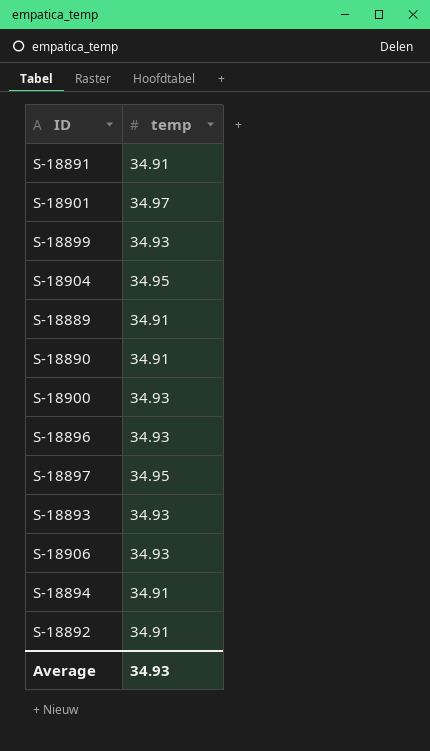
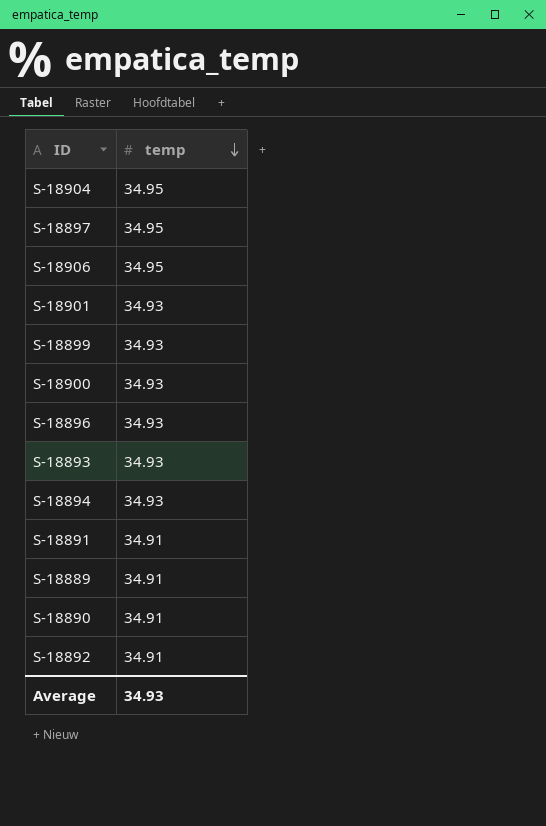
row order: none -> temp descending
S-18906 | temp: 34.93 -> 34.95
S-18901 | temp: 34.97 -> 34.93
S-18894 | temp: 34.91 -> 34.93

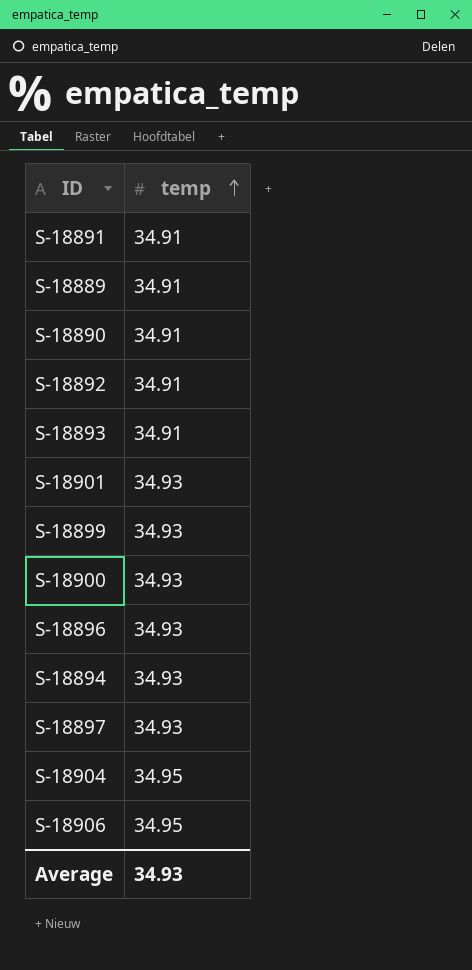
row order: temp descending -> temp ascending
S-18893 | temp: 34.93 -> 34.91
S-18897 | temp: 34.95 -> 34.93

